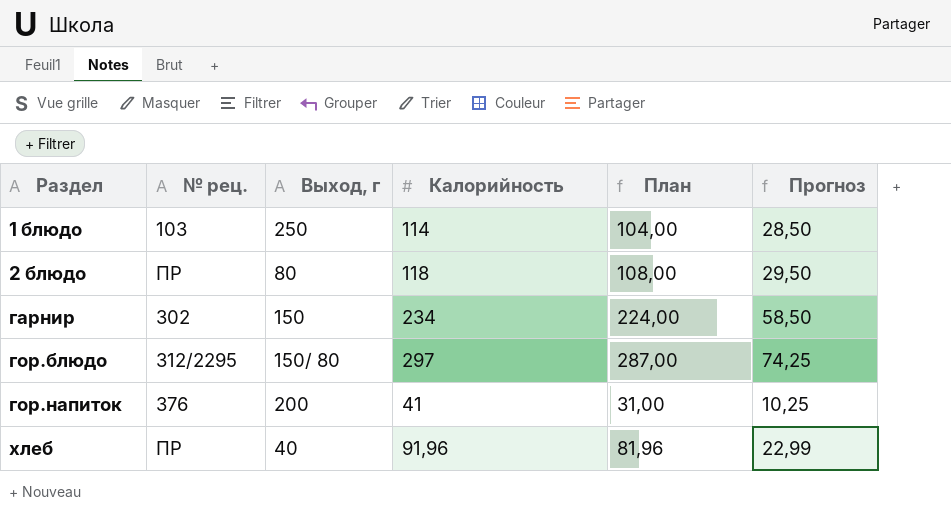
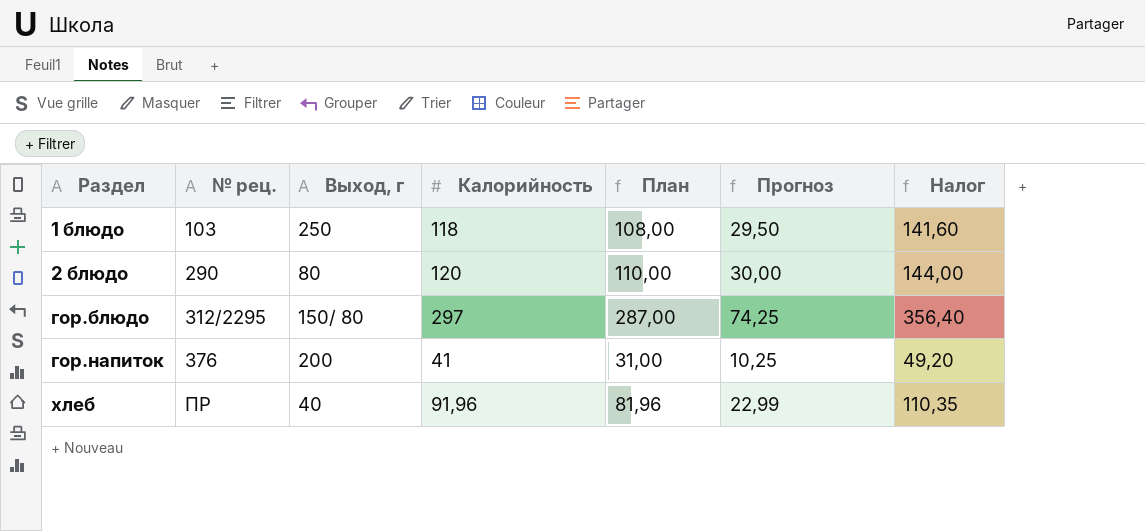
column Налог | formula: none -> [Калорийность] * 1,2
row гарнир: 302 | 150 | 234 | 224,00 | 58,50 -> none
1 блюдо | Калорийность: 114 -> 118
1 блюдо | План: 104,00 -> 108,00
1 блюдо | Прогноз: 28,50 -> 29,50
2 блюдо | № рец.: ПР -> 290
2 блюдо | Калорийность: 118 -> 120
2 блюдо | План: 108,00 -> 110,00
2 блюдо | Прогноз: 29,50 -> 30,00

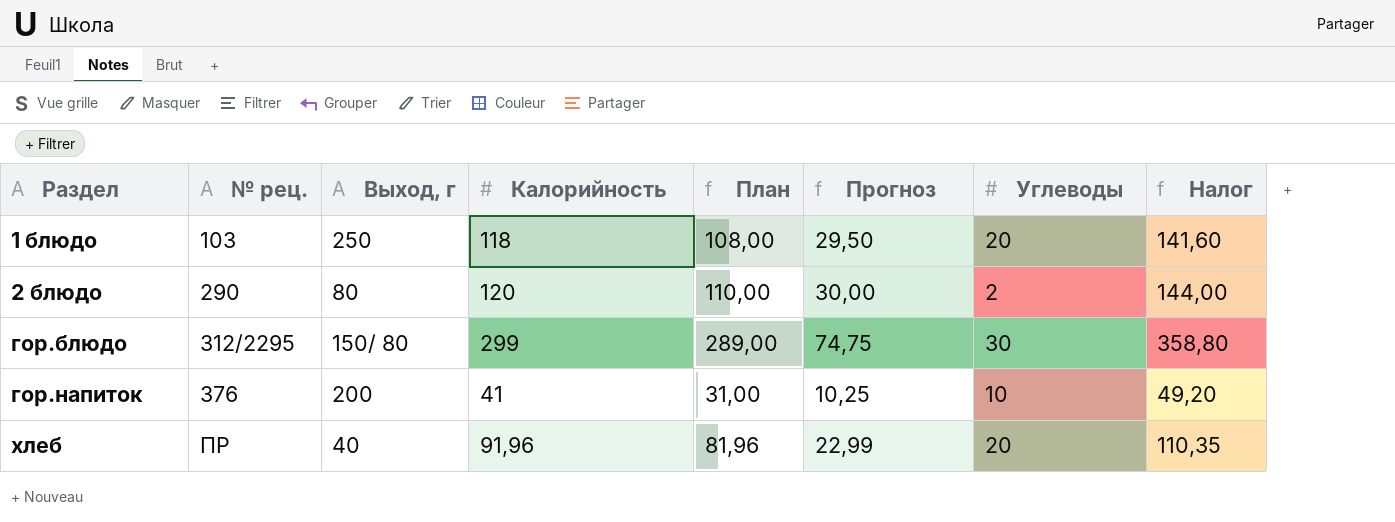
column Углеводы | position: none -> 7
гор.блюдо | Калорийность: 297 -> 299
гор.блюдо | План: 287,00 -> 289,00
гор.блюдо | Прогноз: 74,25 -> 74,75
гор.блюдо | Налог: 356,40 -> 358,80

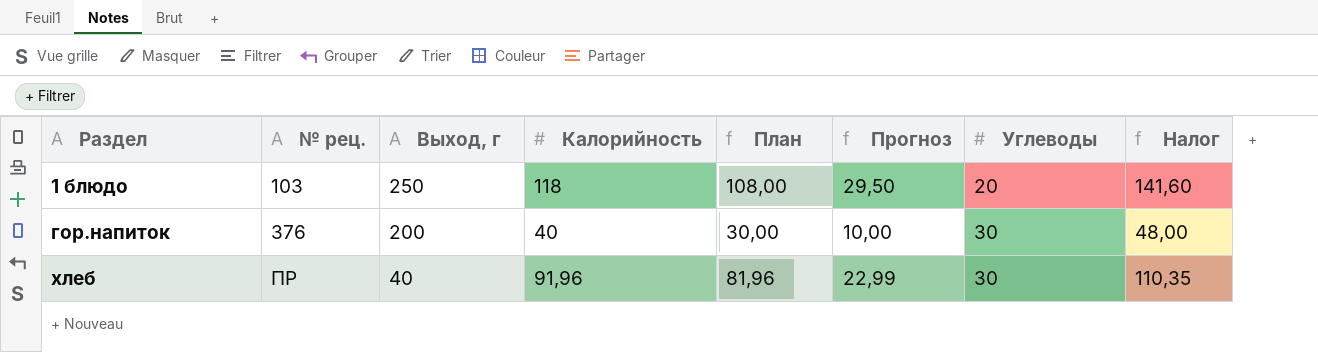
row 2 блюдо: 290 | 80 | 120 | 110,00 | 30,00 | 2 | 144,00 -> none
row гор.блюдо: 312/2295 | 150/ 80 | 299 | 289,00 | 74,75 | 30 | 358,80 -> none
гор.напиток | Калорийность: 41 -> 40
гор.напиток | План: 31,00 -> 30,00
гор.напиток | Прогноз: 10,25 -> 10,00
гор.напиток | Углеводы: 10 -> 30
гор.напиток | Налог: 49,20 -> 48,00
хлеб | Углеводы: 20 -> 30

